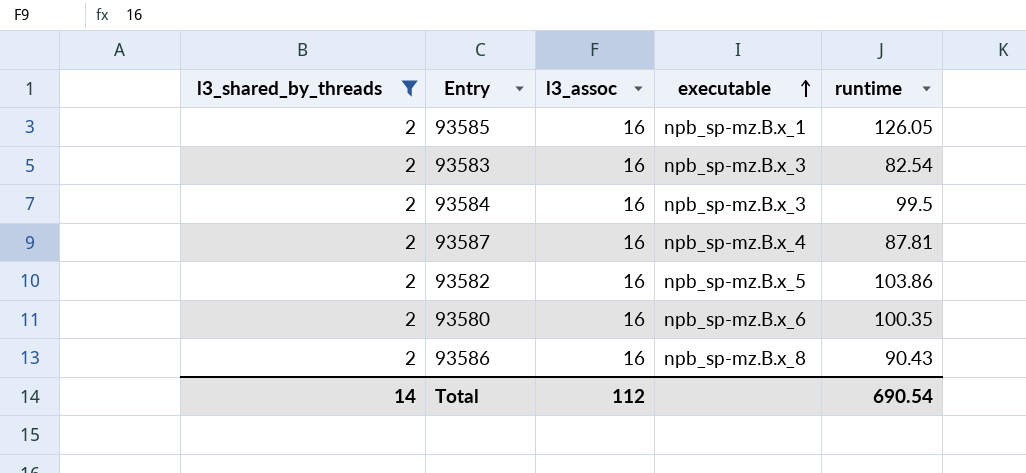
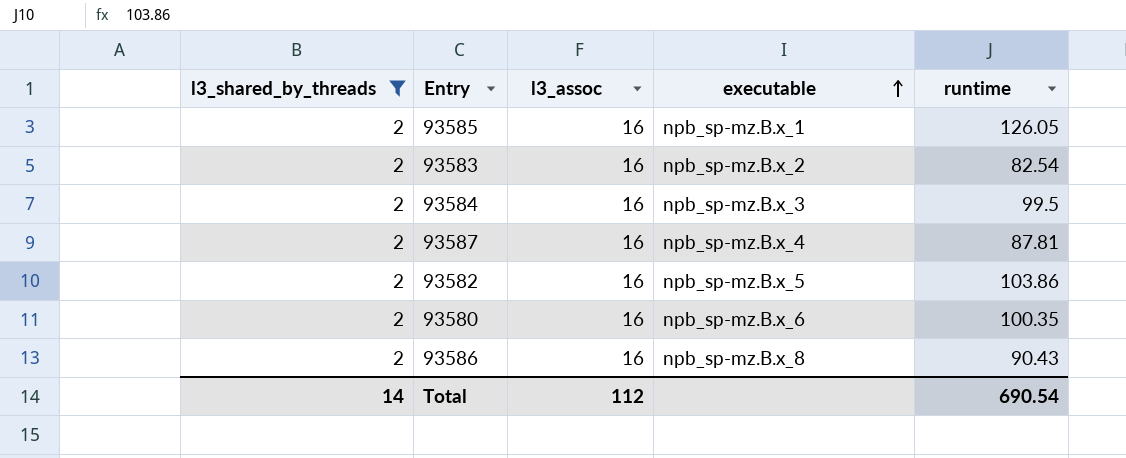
93583 | executable: npb_sp-mz.B.x_3 -> npb_sp-mz.B.x_2

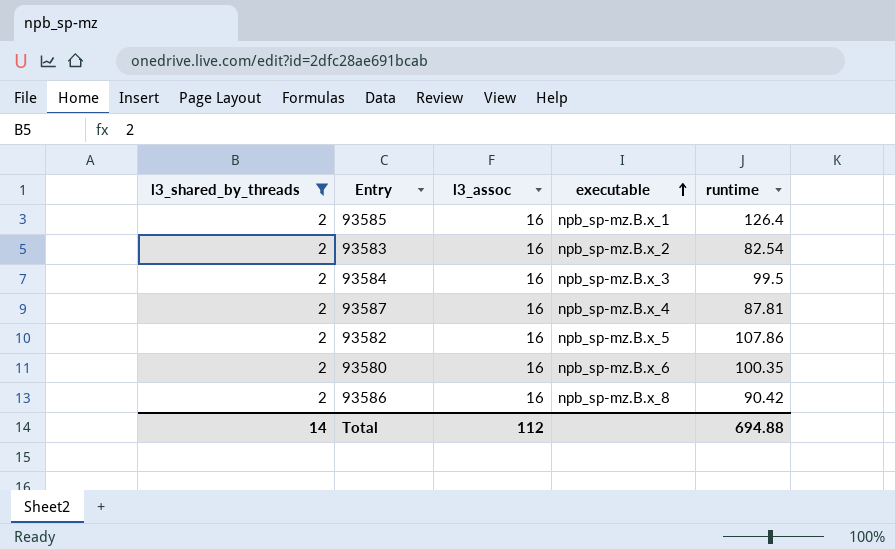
93585 | runtime: 126.05 -> 126.4
93582 | runtime: 103.86 -> 107.86
93586 | runtime: 90.43 -> 90.42
Total | runtime: 690.54 -> 694.88

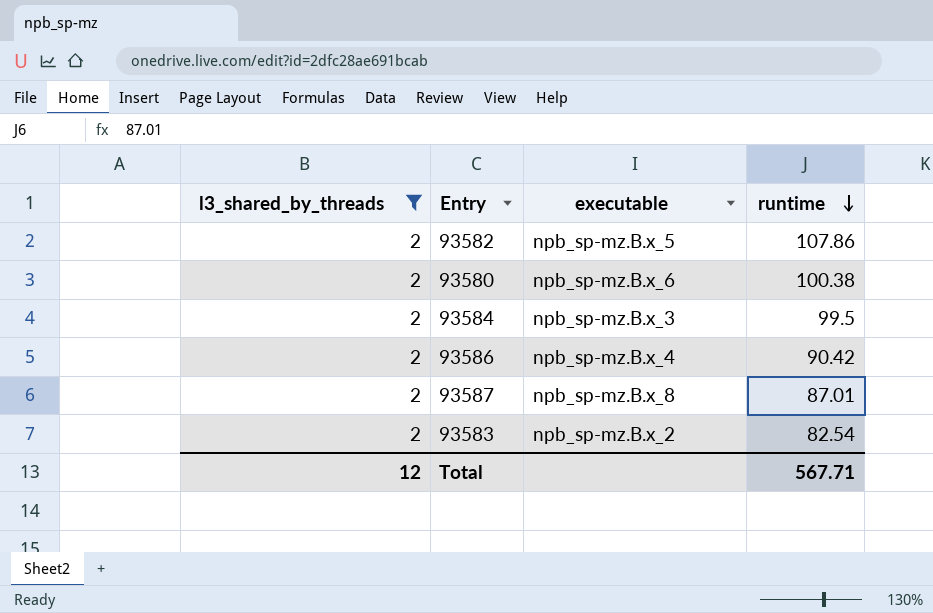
row order: executable ascending -> runtime descending
column l3_assoc | position: 3 -> none
row 93585: 2 | 16 | npb_sp-mz.B.x_1 | 126.4 -> none
93580 | runtime: 100.35 -> 100.38
93586 | executable: npb_sp-mz.B.x_8 -> npb_sp-mz.B.x_4
93587 | executable: npb_sp-mz.B.x_4 -> npb_sp-mz.B.x_8
93587 | runtime: 87.81 -> 87.01
Total | l3_shared_by_threads: 14 -> 12
Total | runtime: 694.88 -> 567.71

